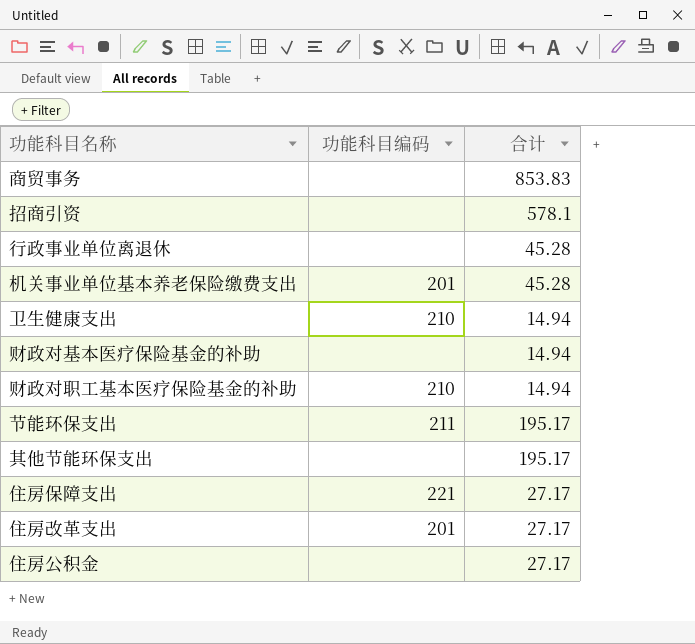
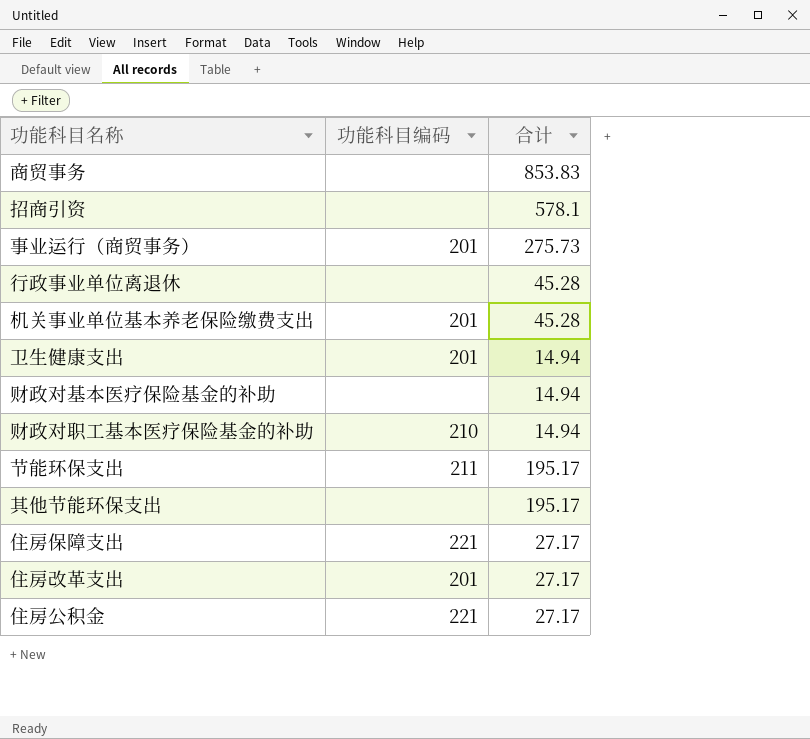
row 事业运行（商贸事务）: none -> 201 | 275.73
卫生健康支出 | 功能科目编码: 210 -> 201
住房公积金 | 功能科目编码: none -> 221

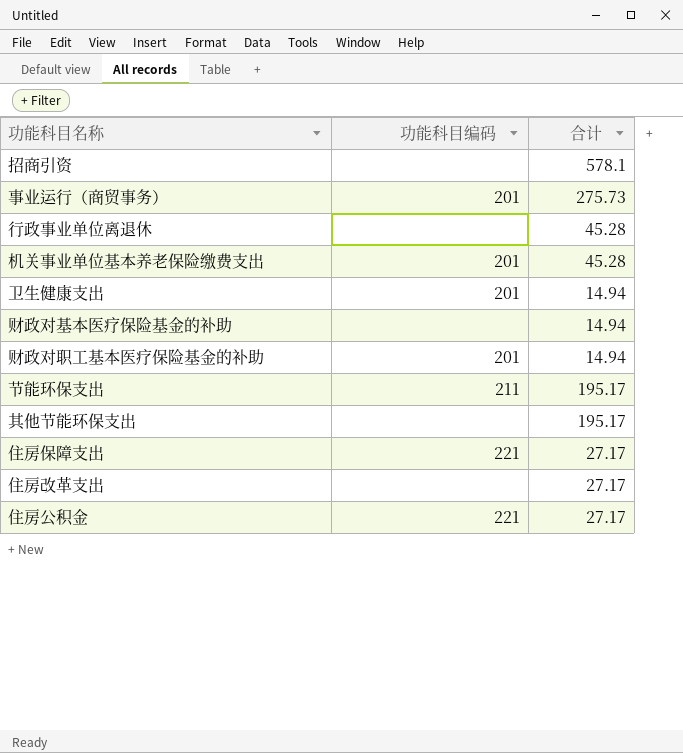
row 商贸事务: none | 853.83 -> none
财政对职工基本医疗保险基金的补助 | 功能科目编码: 210 -> 201
住房改革支出 | 功能科目编码: 201 -> none

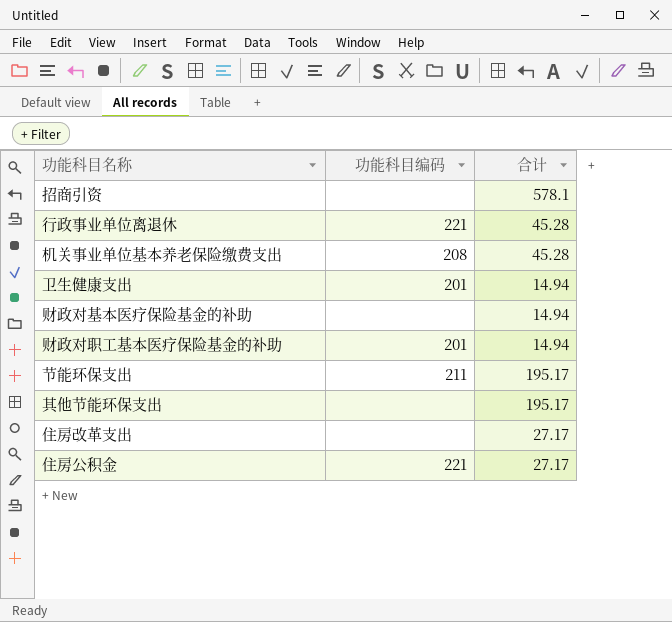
row 事业运行（商贸事务）: 201 | 275.73 -> none
row 住房保障支出: 221 | 27.17 -> none
行政事业单位离退休 | 功能科目编码: none -> 221
机关事业单位基本养老保险缴费支出 | 功能科目编码: 201 -> 208

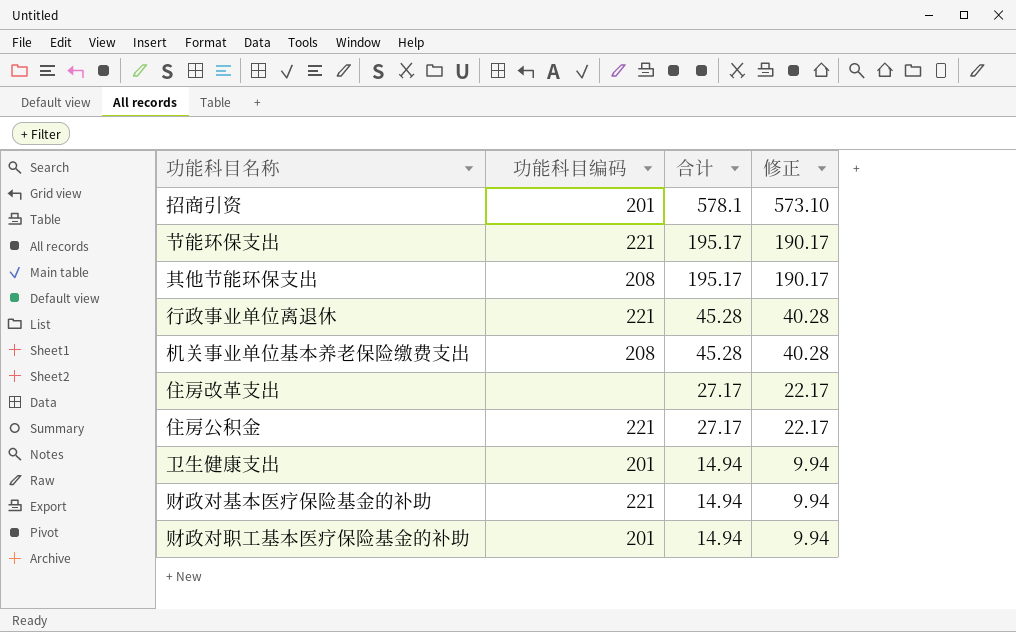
row order: none -> 合计 descending
column 修正 | formula: none -> [合计] - 5
招商引资 | 功能科目编码: none -> 201
节能环保支出 | 功能科目编码: 211 -> 221
其他节能环保支出 | 功能科目编码: none -> 208
财政对基本医疗保险基金的补助 | 功能科目编码: none -> 221

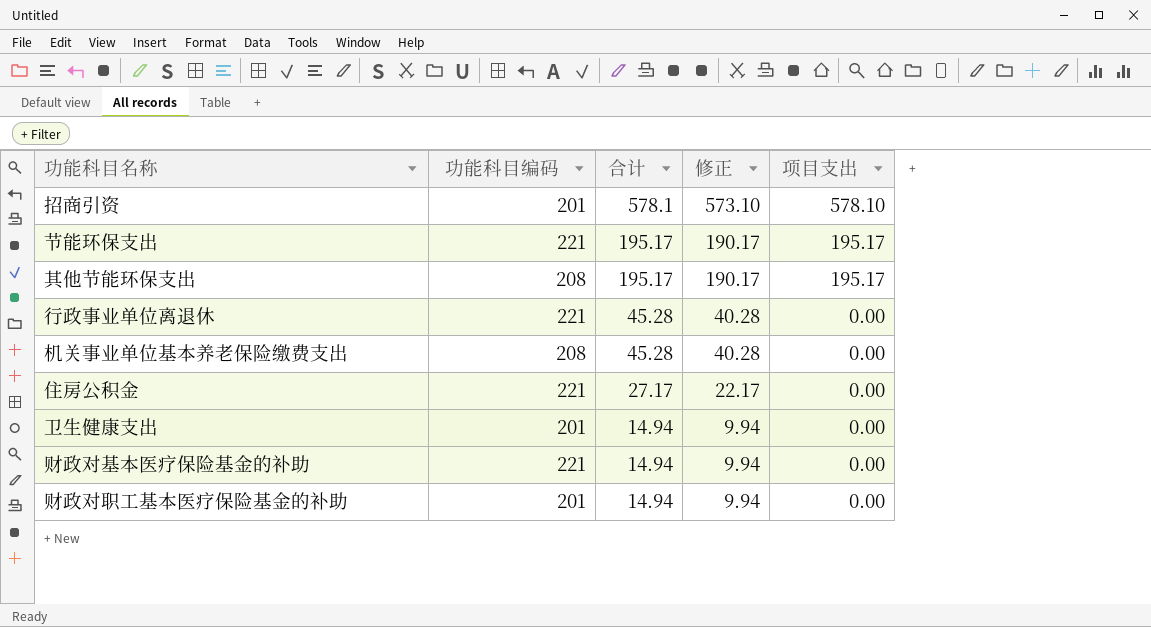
column 项目支出 | position: none -> 5
row 住房改革支出: none | 27.17 | 22.17 -> none

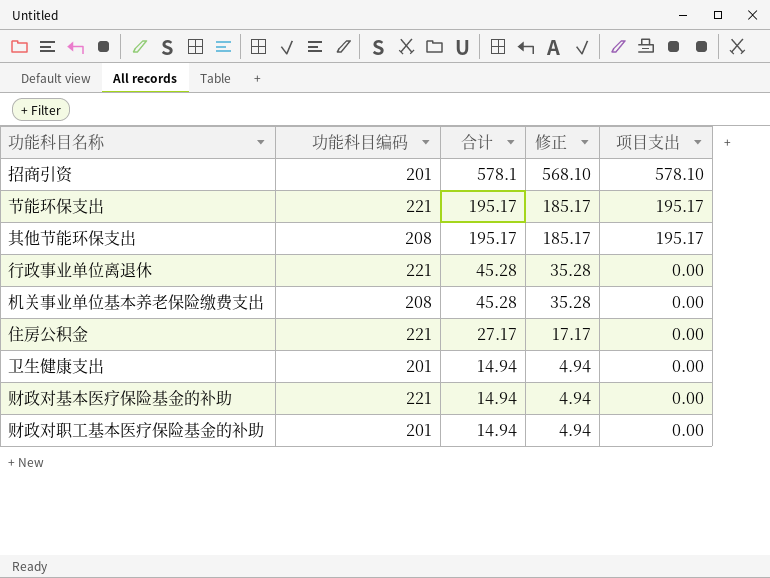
column 修正 | formula: [合计] - 5 -> [合计] - 10

